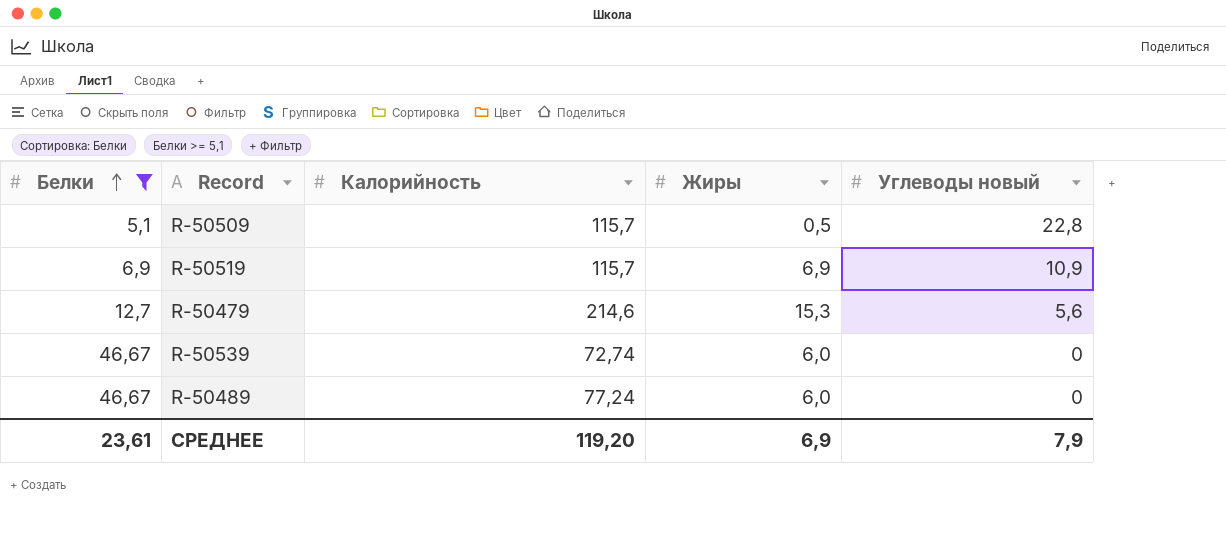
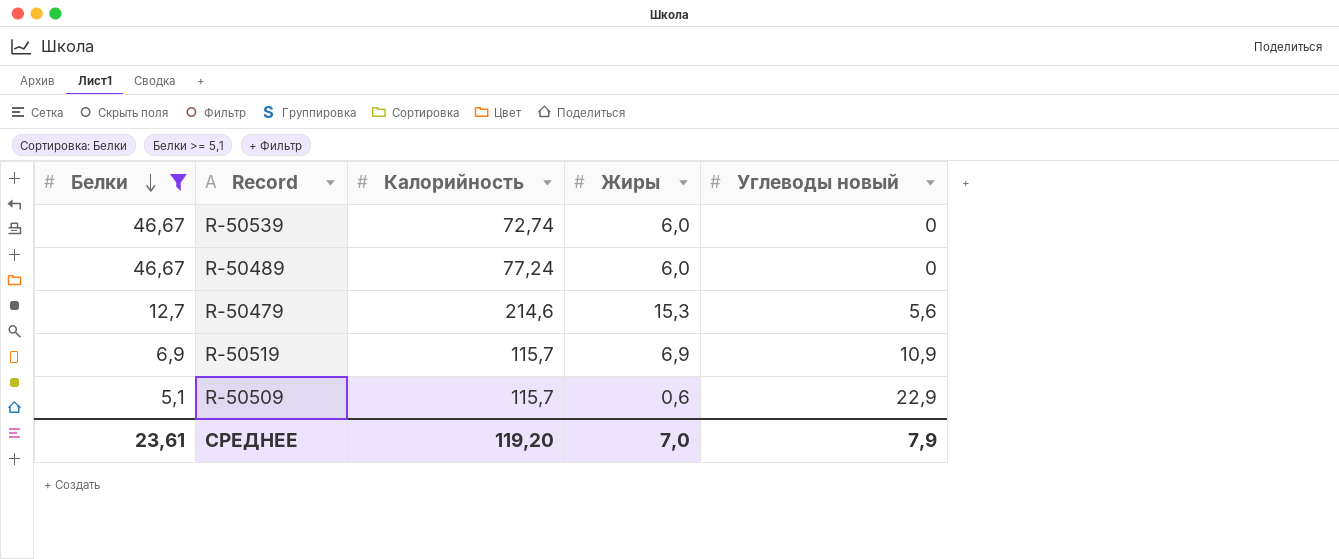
row order: Белки ascending -> Белки descending
R-50509 | Жиры: 0,5 -> 0,6
R-50509 | Углеводы новый: 22,8 -> 22,9
СРЕДНЕЕ | Жиры: 6,9 -> 7,0

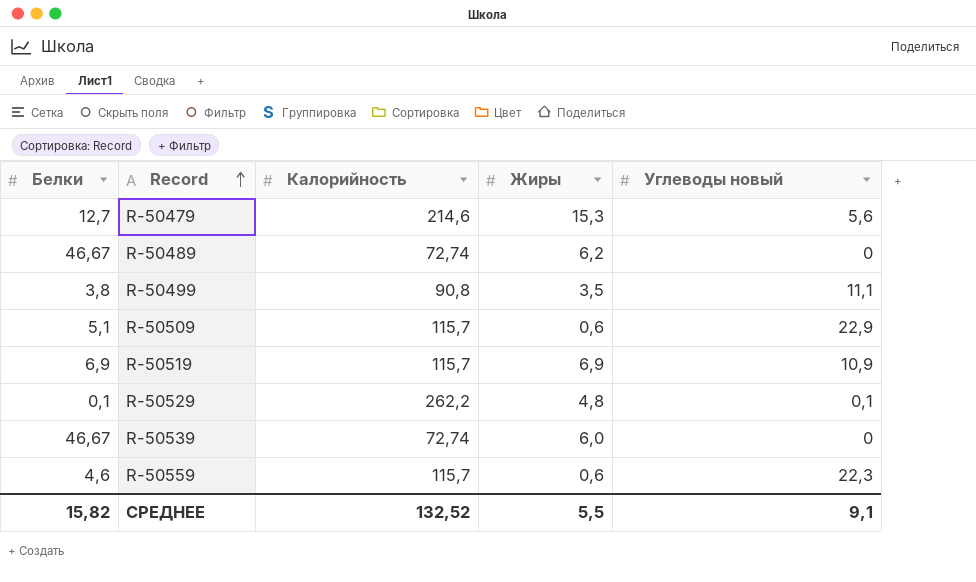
filter: Белки >= 5,1 -> none
row order: Белки descending -> Record ascending
R-50489 | Калорийность: 77,24 -> 72,74
R-50489 | Жиры: 6,0 -> 6,2
СРЕДНЕЕ | Белки: 23,61 -> 15,82
СРЕДНЕЕ | Калорийность: 119,20 -> 132,52
СРЕДНЕЕ | Жиры: 7,0 -> 5,5
СРЕДНЕЕ | Углеводы новый: 7,9 -> 9,1

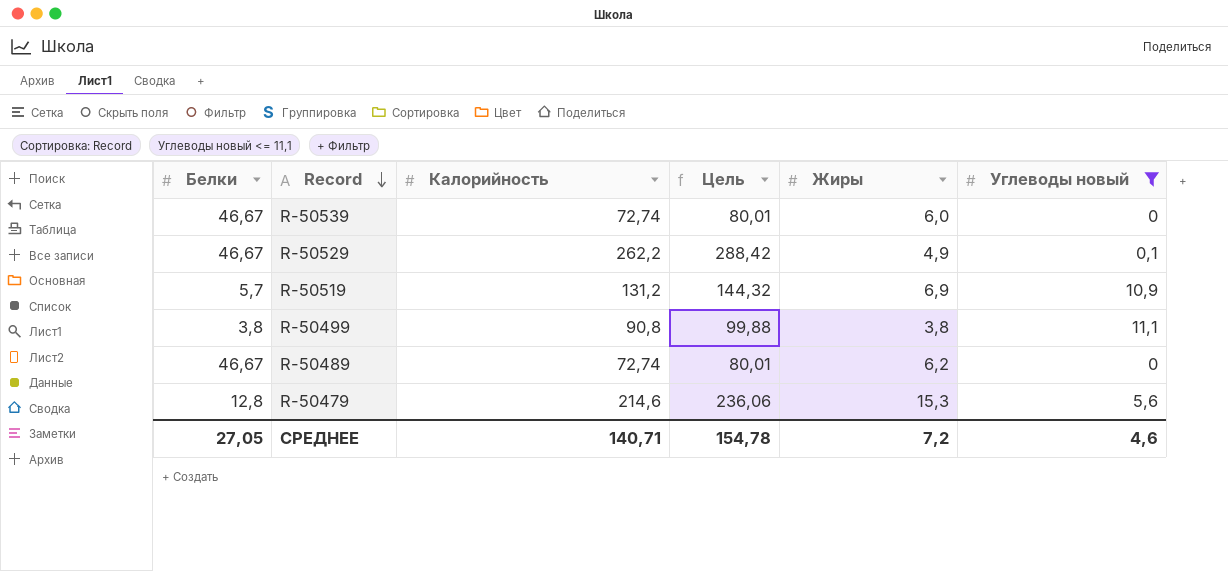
filter: none -> Углеводы новый <= 11,1
row order: Record ascending -> Record descending
column Цель | formula: none -> [Калорийность] * 1,1
R-50529 | Белки: 0,1 -> 46,67
R-50529 | Жиры: 4,8 -> 4,9
R-50519 | Белки: 6,9 -> 5,7
R-50519 | Калорийность: 115,7 -> 131,2
R-50499 | Жиры: 3,5 -> 3,8
R-50479 | Белки: 12,7 -> 12,8
СРЕДНЕЕ | Белки: 15,82 -> 27,05
СРЕДНЕЕ | Калорийность: 132,52 -> 140,71
СРЕДНЕЕ | Жиры: 5,5 -> 7,2
СРЕДНЕЕ | Углеводы новый: 9,1 -> 4,6

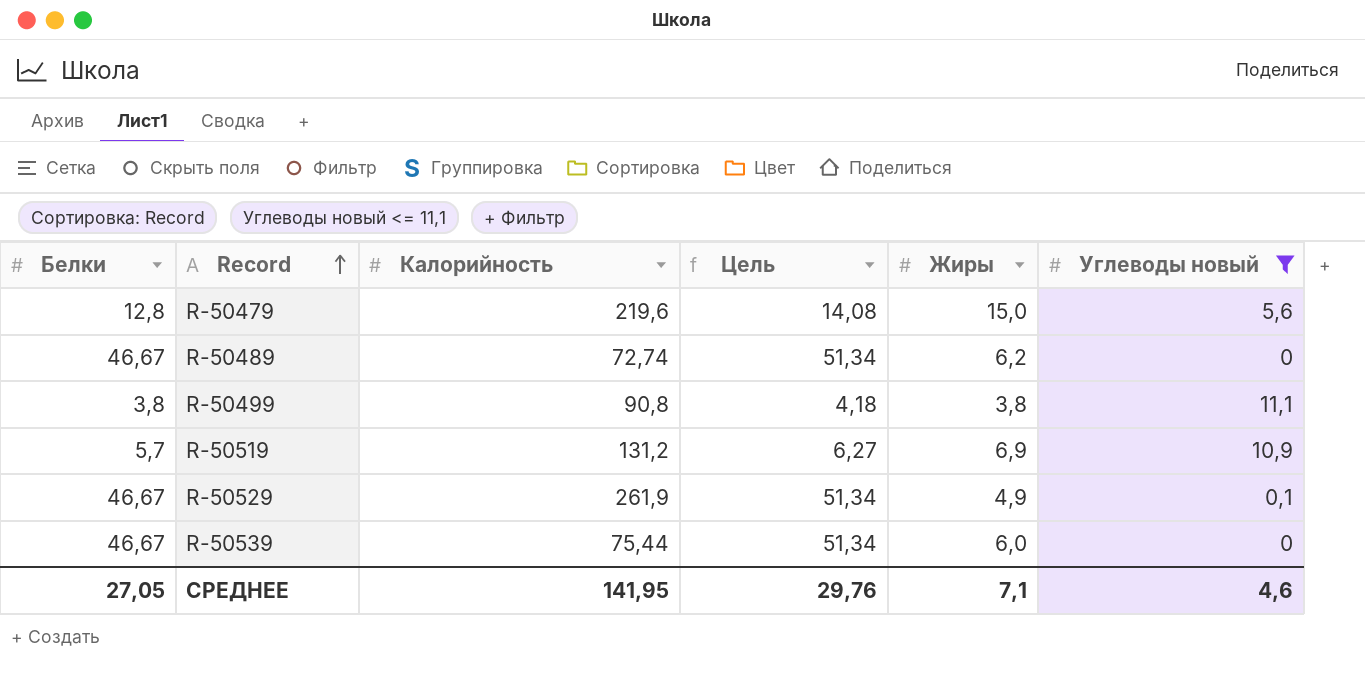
row order: Record descending -> Record ascending
column Цель | formula: [Калорийность] * 1,1 -> [Белки] * 1,1
R-50479 | Калорийность: 214,6 -> 219,6
R-50479 | Жиры: 15,3 -> 15,0
R-50529 | Калорийность: 262,2 -> 261,9
R-50539 | Калорийность: 72,74 -> 75,44
СРЕДНЕЕ | Калорийность: 140,71 -> 141,95
СРЕДНЕЕ | Цель: 154,78 -> 29,76
СРЕДНЕЕ | Жиры: 7,2 -> 7,1

